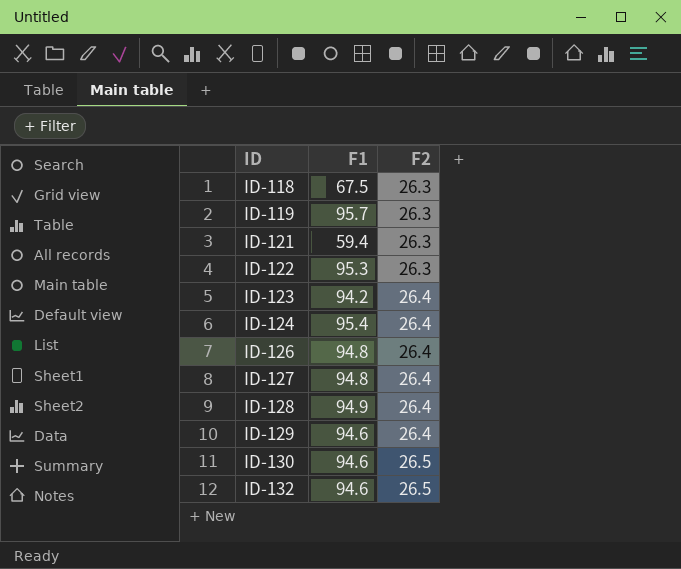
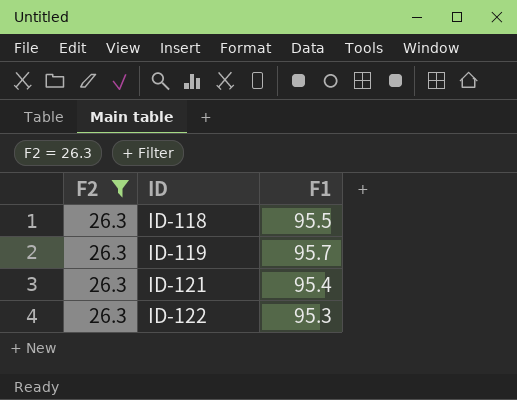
filter: none -> F2 = 26.3
column F2 | position: 3 -> 1
ID-118 | F1: 67.5 -> 95.5
ID-121 | F1: 59.4 -> 95.4

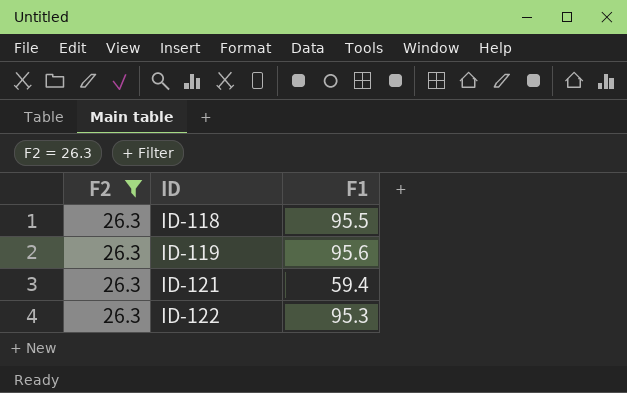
ID-119 | F1: 95.7 -> 95.6
ID-121 | F1: 95.4 -> 59.4

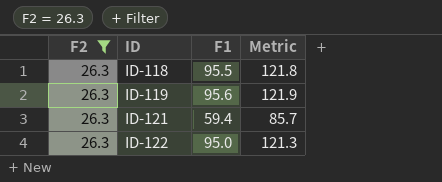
column Metric | formula: none -> [F2] + [F1]
ID-122 | F1: 95.3 -> 95.0

